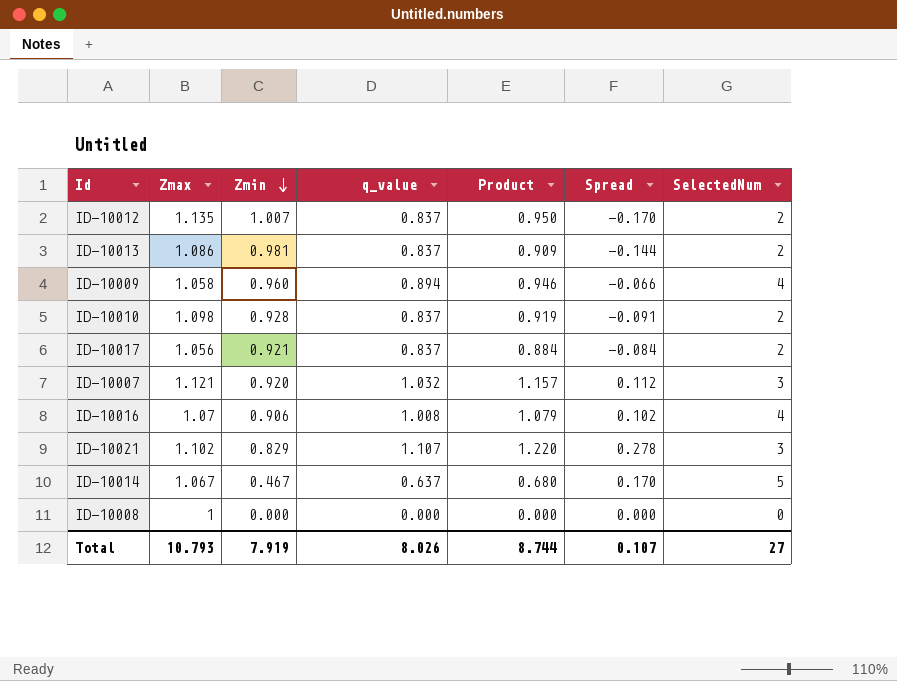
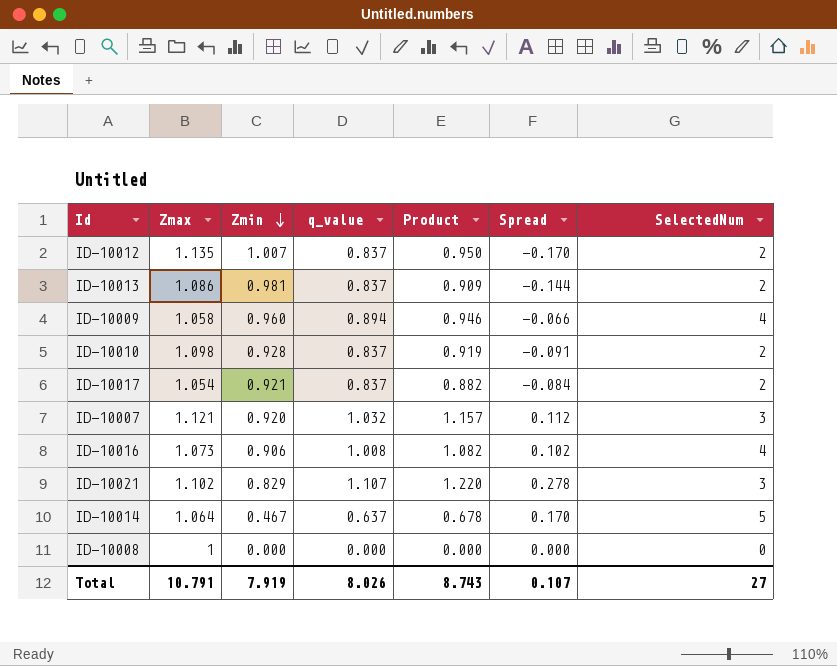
ID-10017 | Zmax: 1.056 -> 1.054
ID-10017 | Product: 0.884 -> 0.882
ID-10016 | Zmax: 1.07 -> 1.073
ID-10016 | Product: 1.079 -> 1.082
ID-10014 | Zmax: 1.067 -> 1.064
ID-10014 | Product: 0.680 -> 0.678
Total | Zmax: 10.793 -> 10.791
Total | Product: 8.744 -> 8.743

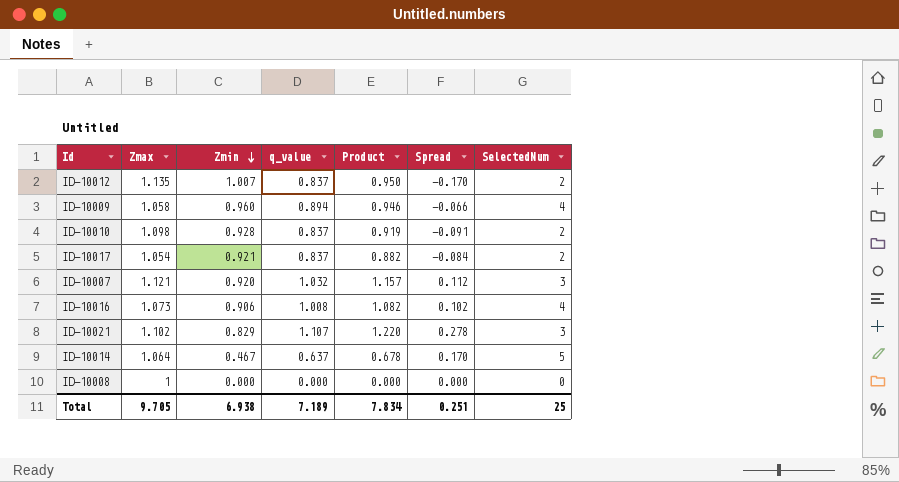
row ID-10013: 1.086 | 0.981 | 0.837 | 0.909 | -0.144 | 2 -> none
Total | Zmax: 10.791 -> 9.705
Total | Zmin: 7.919 -> 6.938
Total | q_value: 8.026 -> 7.189
Total | Product: 8.743 -> 7.834
Total | Spread: 0.107 -> 0.251
Total | SelectedNum: 27 -> 25

